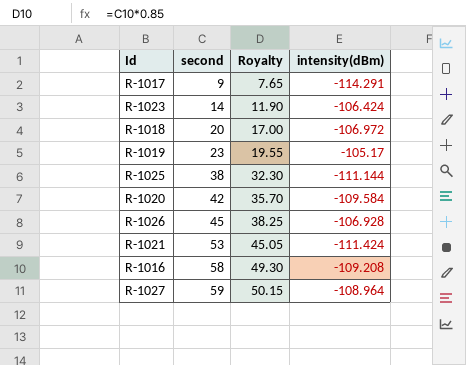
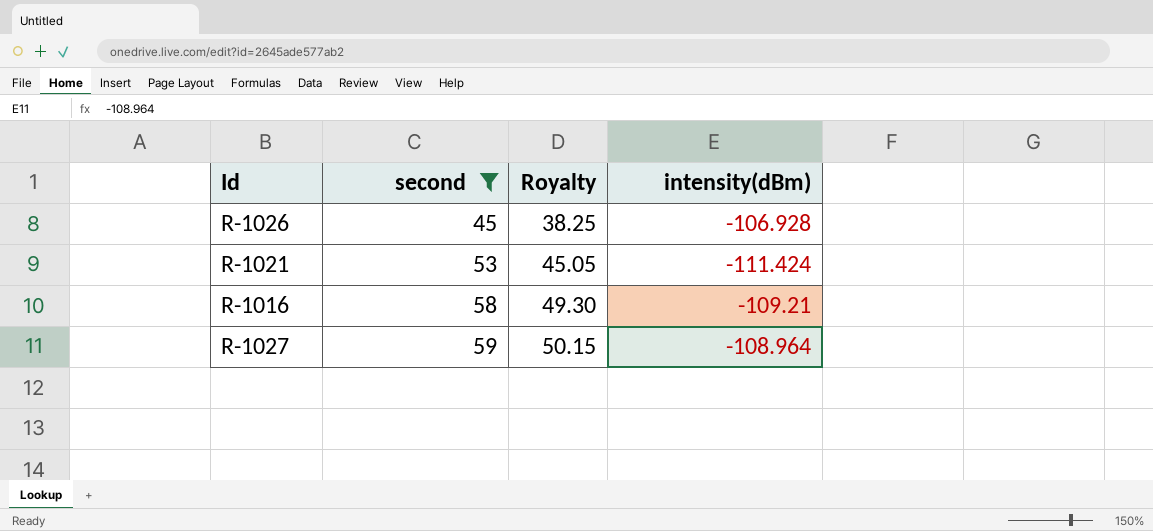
filter: none -> second >= 45
R-1016 | intensity(dBm): -109.208 -> -109.21

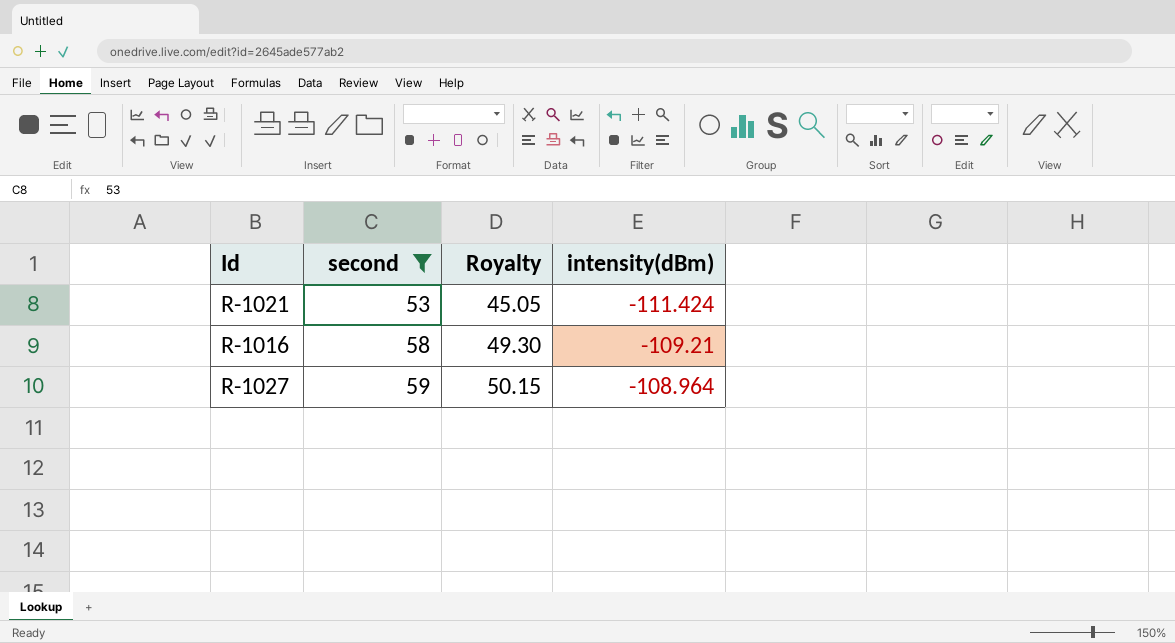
row R-1026: 45 | 38.25 | -106.928 -> none

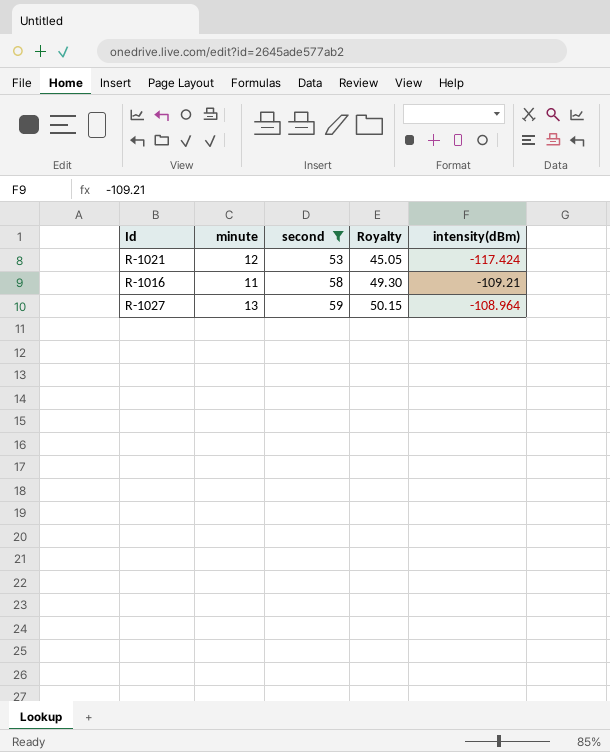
column minute | position: none -> 2
R-1021 | intensity(dBm): -111.424 -> -117.424

